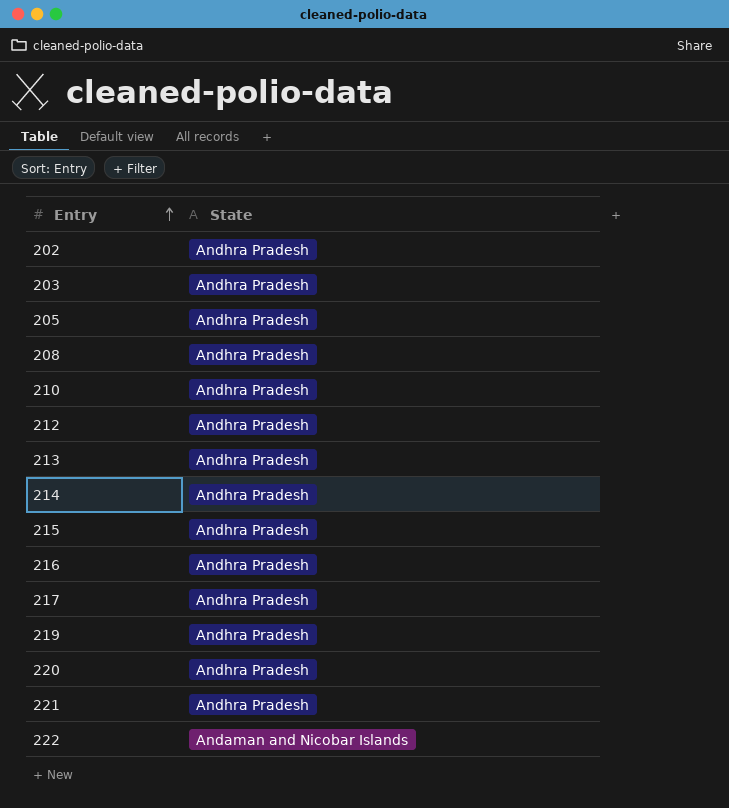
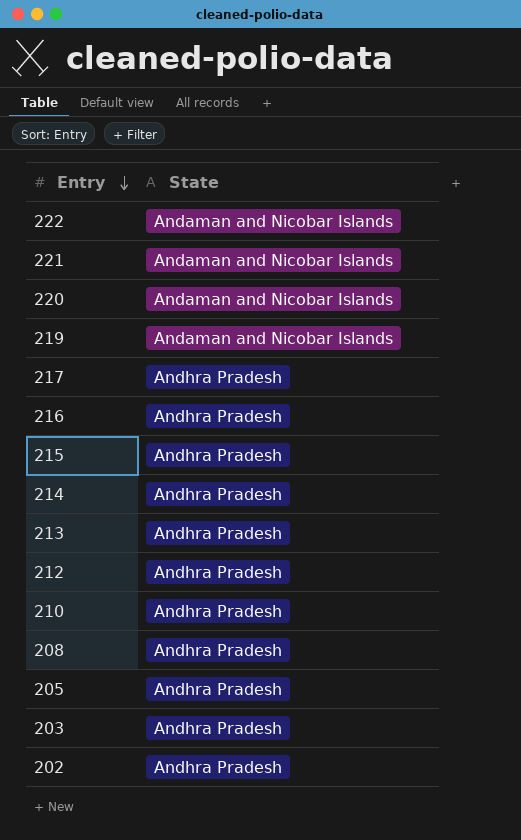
row order: Entry ascending -> Entry descending
221 | State: Andhra Pradesh -> Andaman and Nicobar Islands
220 | State: Andhra Pradesh -> Andaman and Nicobar Islands
219 | State: Andhra Pradesh -> Andaman and Nicobar Islands

